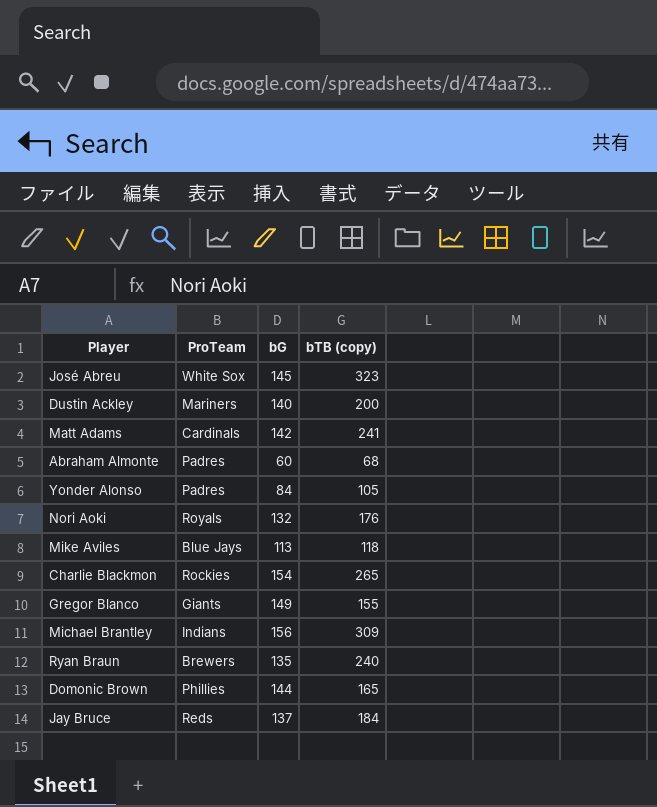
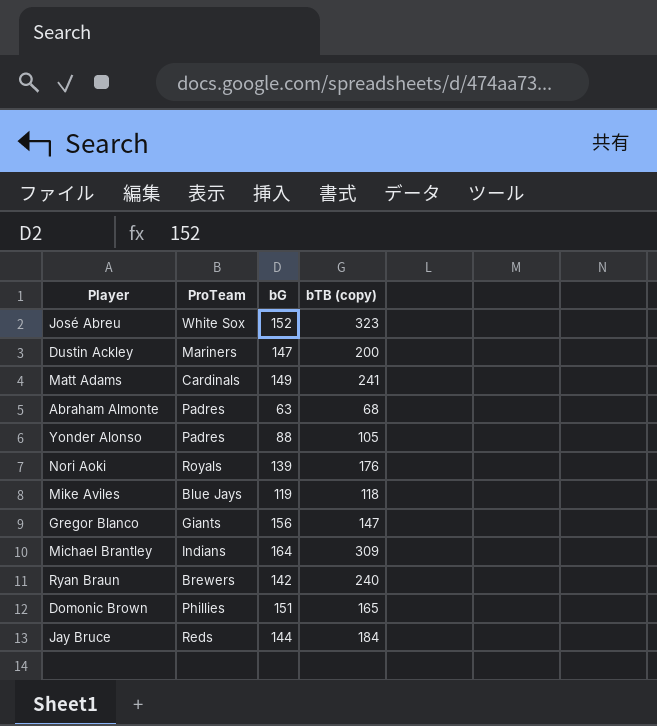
row Charlie Blackmon: Rockies | 154 | 265 -> none
José Abreu | bG: 145 -> 152
Dustin Ackley | bG: 140 -> 147
Matt Adams | bG: 142 -> 149
Abraham Almonte | bG: 60 -> 63
Yonder Alonso | bG: 84 -> 88
Nori Aoki | bG: 132 -> 139
Mike Aviles | bG: 113 -> 119
Gregor Blanco | bG: 149 -> 156
Gregor Blanco | bTB (copy): 155 -> 147
Michael Brantley | bG: 156 -> 164
Ryan Braun | bG: 135 -> 142
Domonic Brown | bG: 144 -> 151
Jay Bruce | bG: 137 -> 144

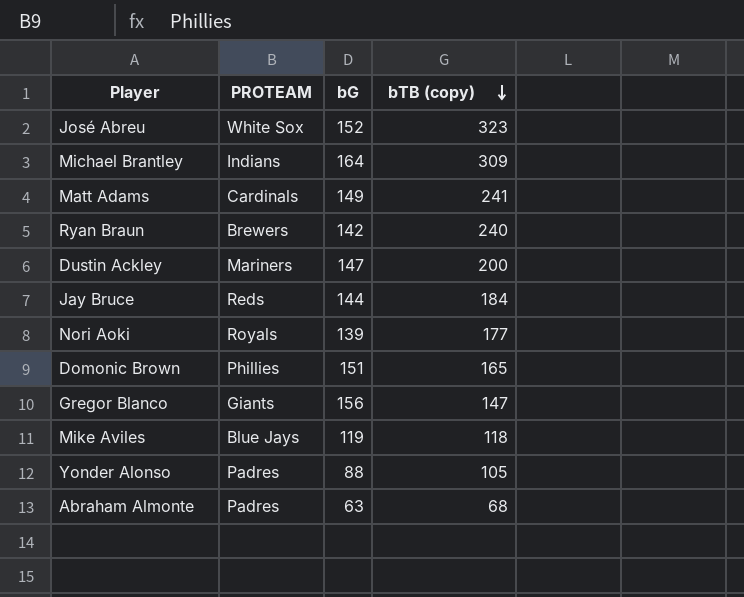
row order: none -> bTB (copy) descending
column name: ProTeam -> PROTEAM
Nori Aoki | bTB (copy): 176 -> 177

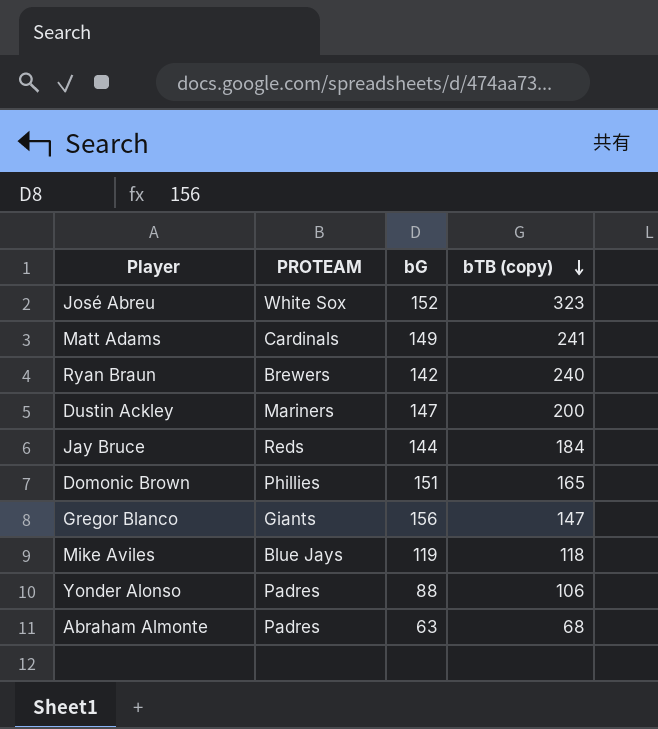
row Michael Brantley: Indians | 164 | 309 -> none
row Nori Aoki: Royals | 139 | 177 -> none
Yonder Alonso | bTB (copy): 105 -> 106

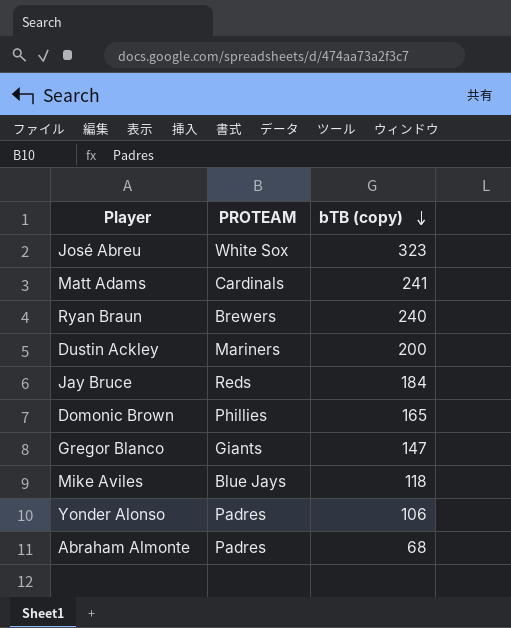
column bG | position: 3 -> none

